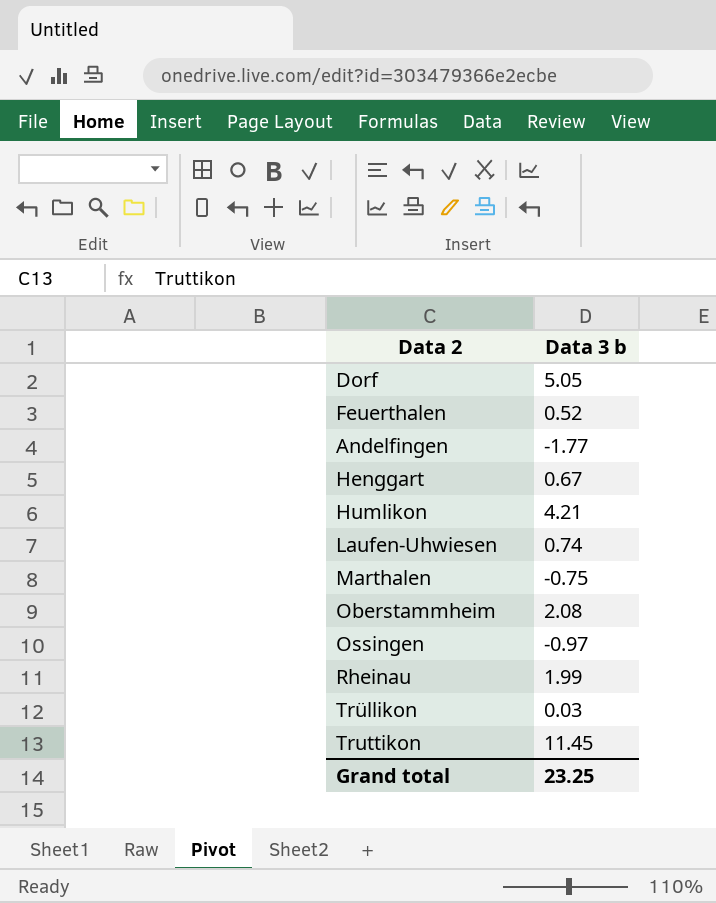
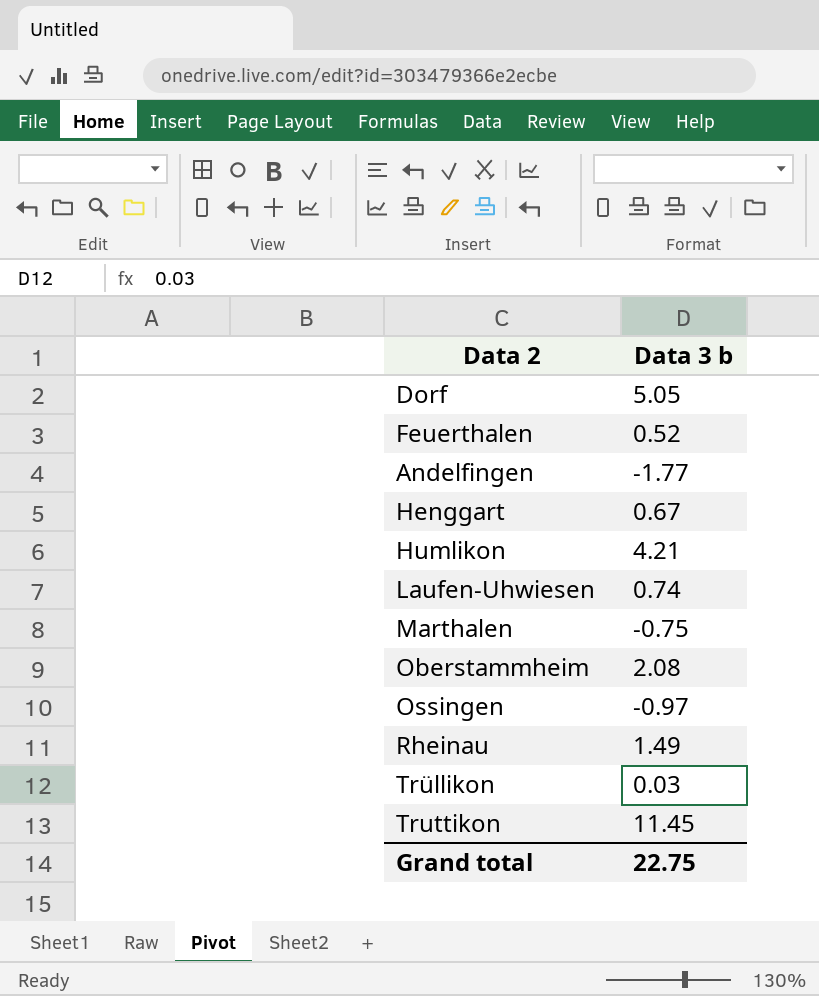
Rheinau | Data 3 b: 1.99 -> 1.49
Grand total | Data 3 b: 23.25 -> 22.75

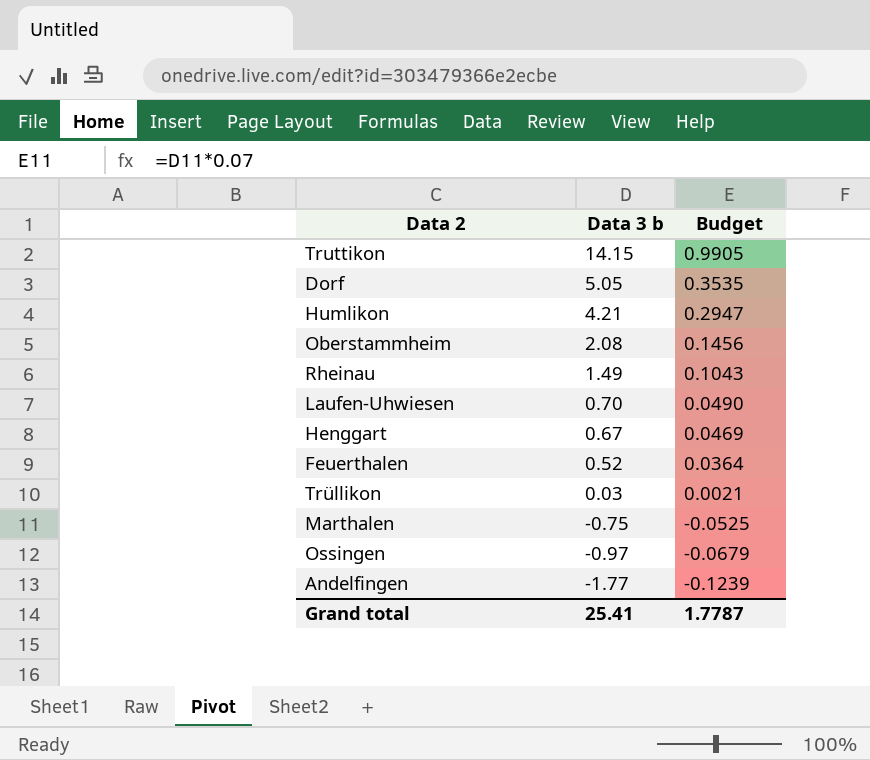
row order: none -> Data 3 b descending
column Budget | formula: none -> [Data 3 b] * 0.07
Truttikon | Data 3 b: 11.45 -> 14.15
Laufen-Uhwiesen | Data 3 b: 0.74 -> 0.70
Grand total | Data 3 b: 22.75 -> 25.41

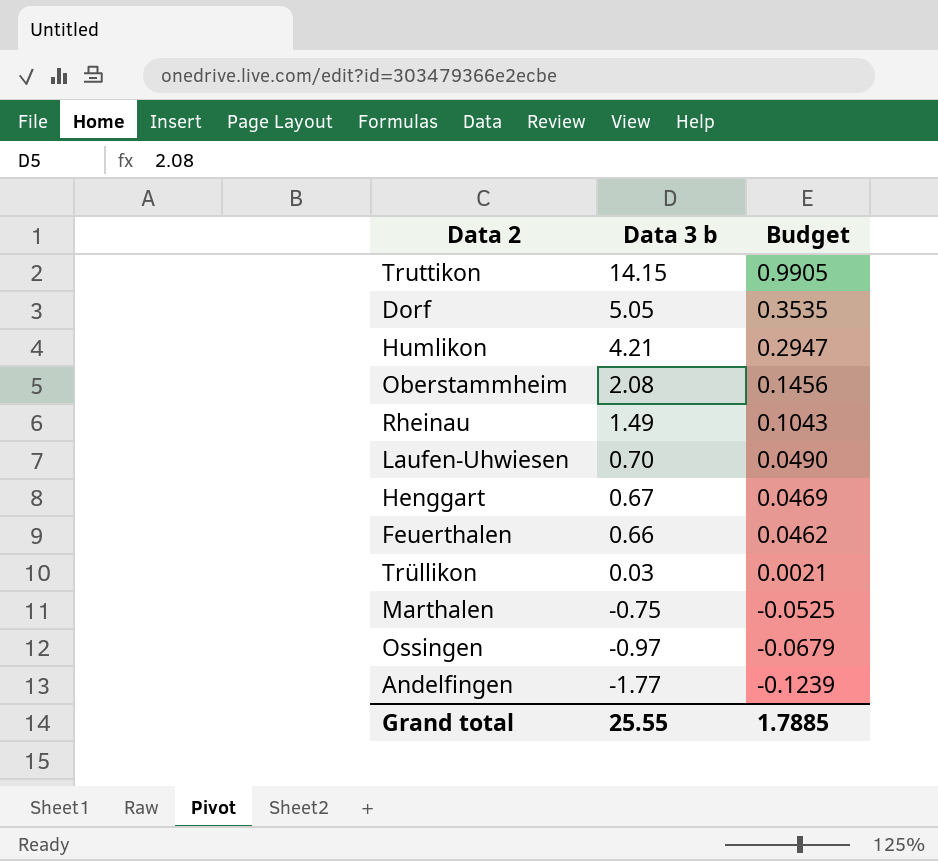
Feuerthalen | Data 3 b: 0.52 -> 0.66
Feuerthalen | Budget: 0.0364 -> 0.0462
Grand total | Data 3 b: 25.41 -> 25.55
Grand total | Budget: 1.7787 -> 1.7885

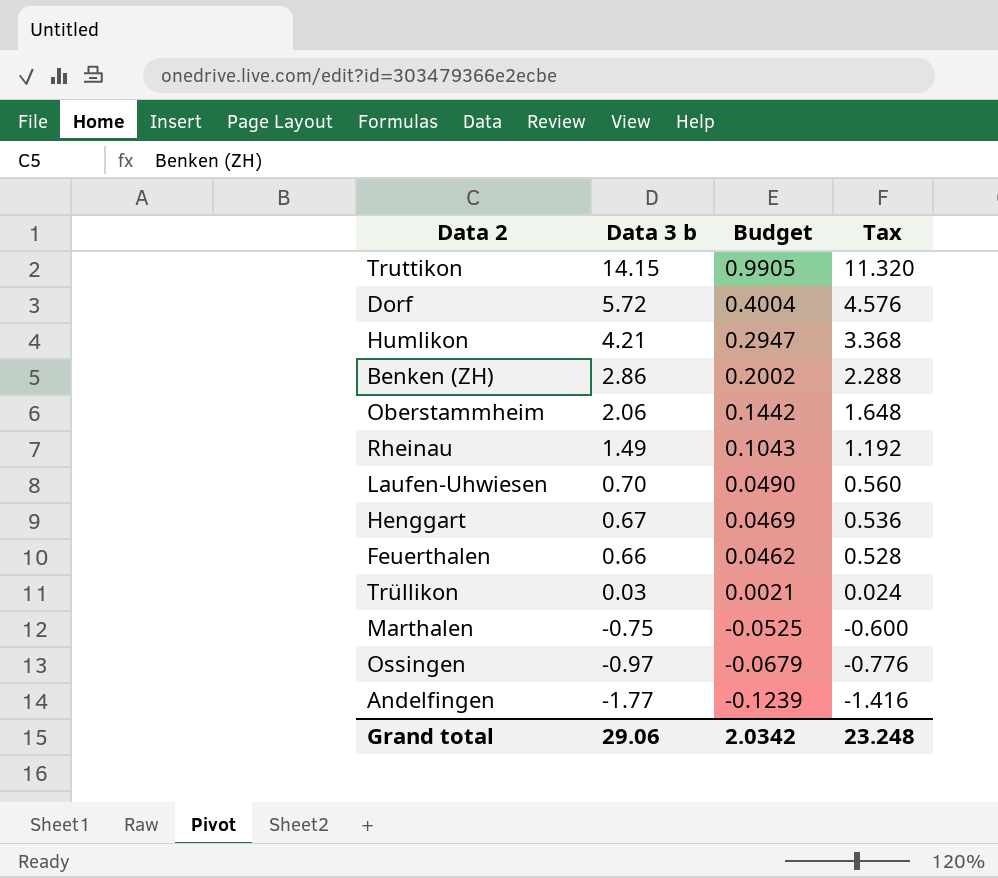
column Tax | formula: none -> [Data 3 b] * 0.8
Dorf | Data 3 b: 5.05 -> 5.72
Dorf | Budget: 0.3535 -> 0.4004
row Benken (ZH): none -> 2.86 | 0.2002 | 2.288
Oberstammheim | Data 3 b: 2.08 -> 2.06
Oberstammheim | Budget: 0.1456 -> 0.1442
Grand total | Data 3 b: 25.55 -> 29.06
Grand total | Budget: 1.7885 -> 2.0342

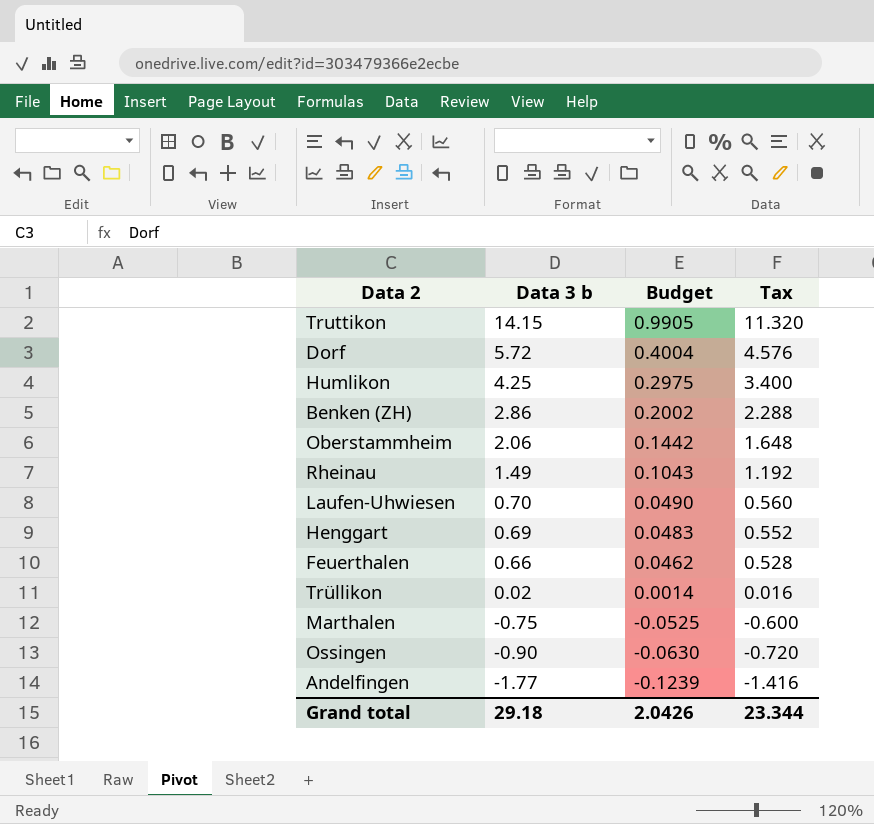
Humlikon | Data 3 b: 4.21 -> 4.25
Humlikon | Budget: 0.2947 -> 0.2975
Humlikon | Tax: 3.368 -> 3.400
Henggart | Data 3 b: 0.67 -> 0.69
Henggart | Budget: 0.0469 -> 0.0483
Henggart | Tax: 0.536 -> 0.552
Trüllikon | Data 3 b: 0.03 -> 0.02
Trüllikon | Budget: 0.0021 -> 0.0014
Trüllikon | Tax: 0.024 -> 0.016
Ossingen | Data 3 b: -0.97 -> -0.90
Ossingen | Budget: -0.0679 -> -0.0630
Ossingen | Tax: -0.776 -> -0.720
Grand total | Data 3 b: 29.06 -> 29.18
Grand total | Budget: 2.0342 -> 2.0426
Grand total | Tax: 23.248 -> 23.344

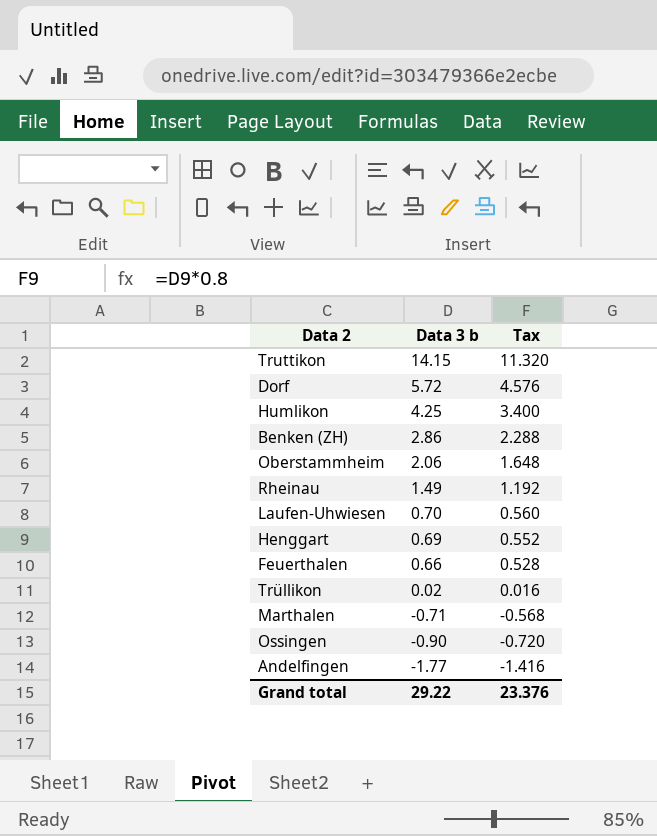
column Budget | formula: [Data 3 b] * 0.07 -> none
Marthalen | Data 3 b: -0.75 -> -0.71
Marthalen | Tax: -0.600 -> -0.568
Grand total | Data 3 b: 29.18 -> 29.22
Grand total | Tax: 23.344 -> 23.376

